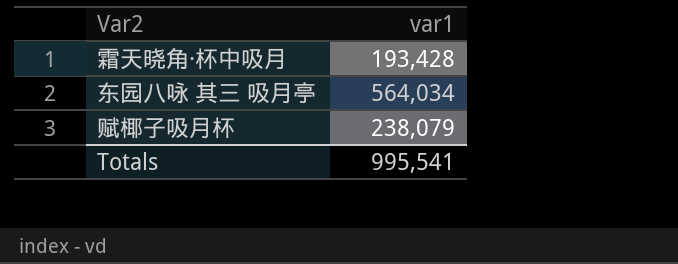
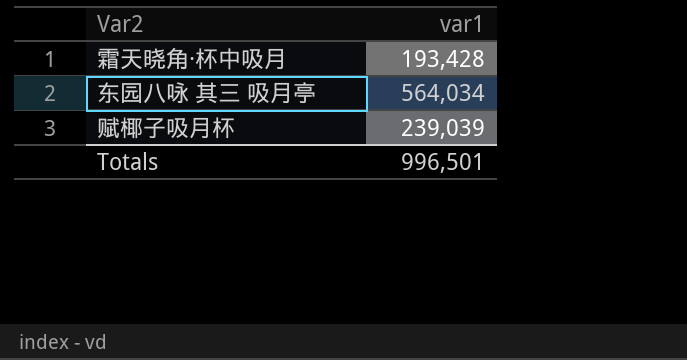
赋椰子吸月杯 | var1: 238,079 -> 239,039
Totals | var1: 995,541 -> 996,501

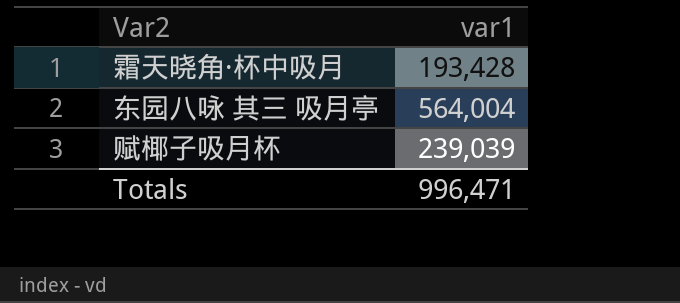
东园八咏 其三 吸月亭 | var1: 564,034 -> 564,004
Totals | var1: 996,501 -> 996,471

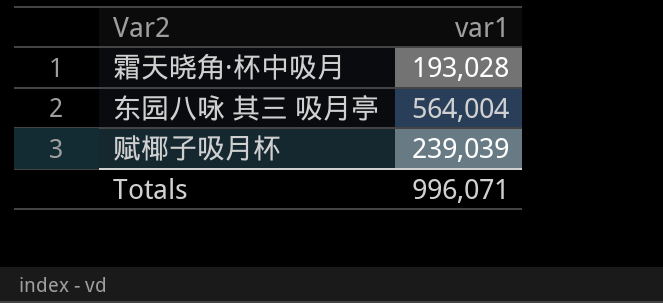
霜天晓角·杯中吸月 | var1: 193,428 -> 193,028
Totals | var1: 996,471 -> 996,071

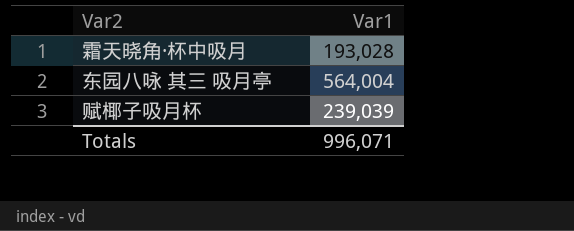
column name: var1 -> Var1

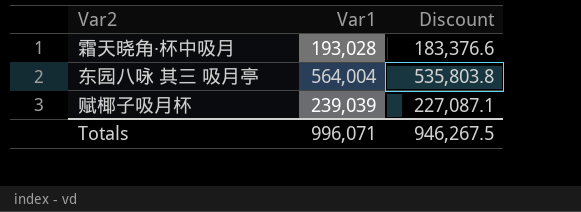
column Discount | formula: none -> [Var1] * 0.95

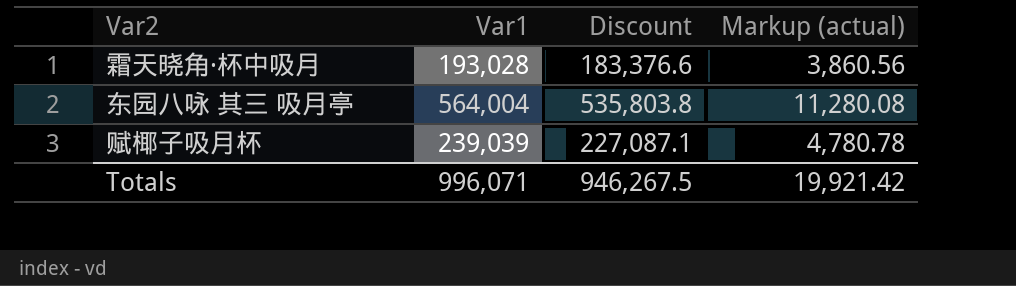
column Markup (actual) | formula: none -> [Var1] * 0.02

